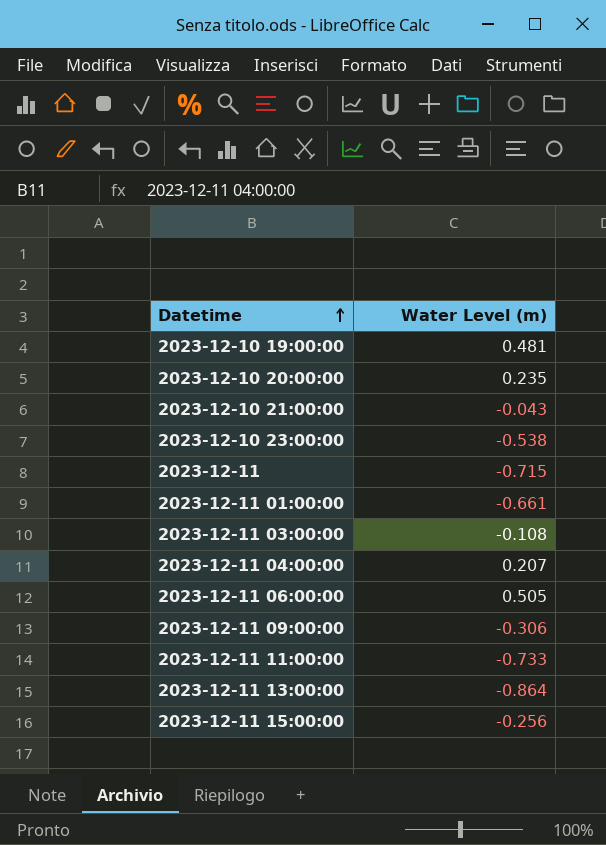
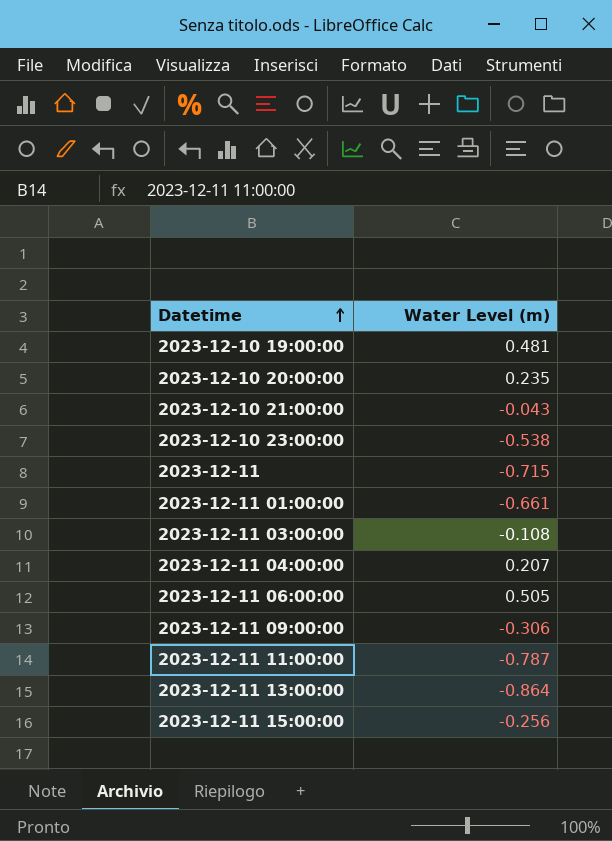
2023-12-11 11:00:00 | Water Level (m): -0.733 -> -0.787

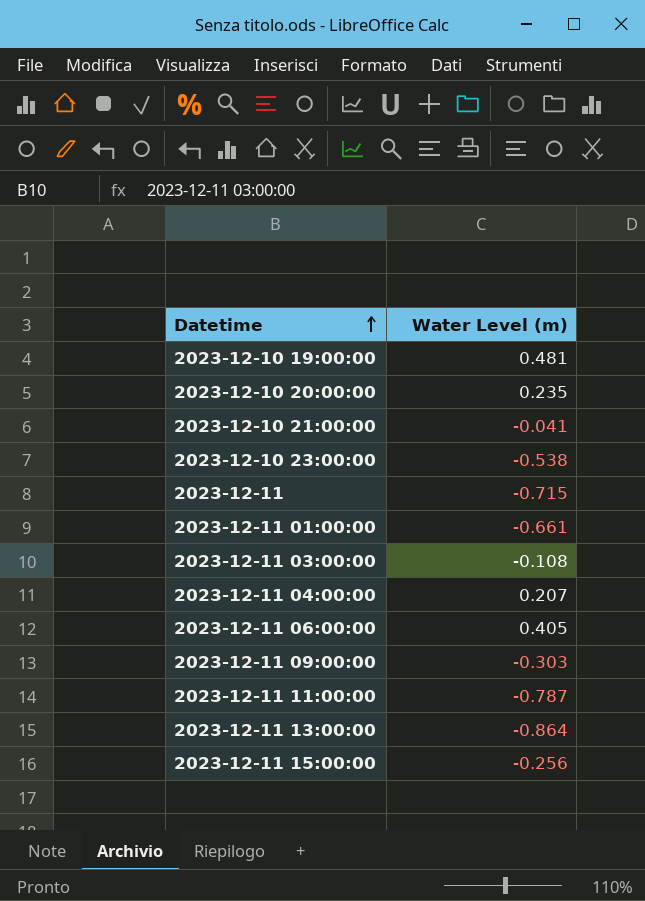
2023-12-10 21:00:00 | Water Level (m): -0.043 -> -0.041
2023-12-11 06:00:00 | Water Level (m): 0.505 -> 0.405
2023-12-11 09:00:00 | Water Level (m): -0.306 -> -0.303

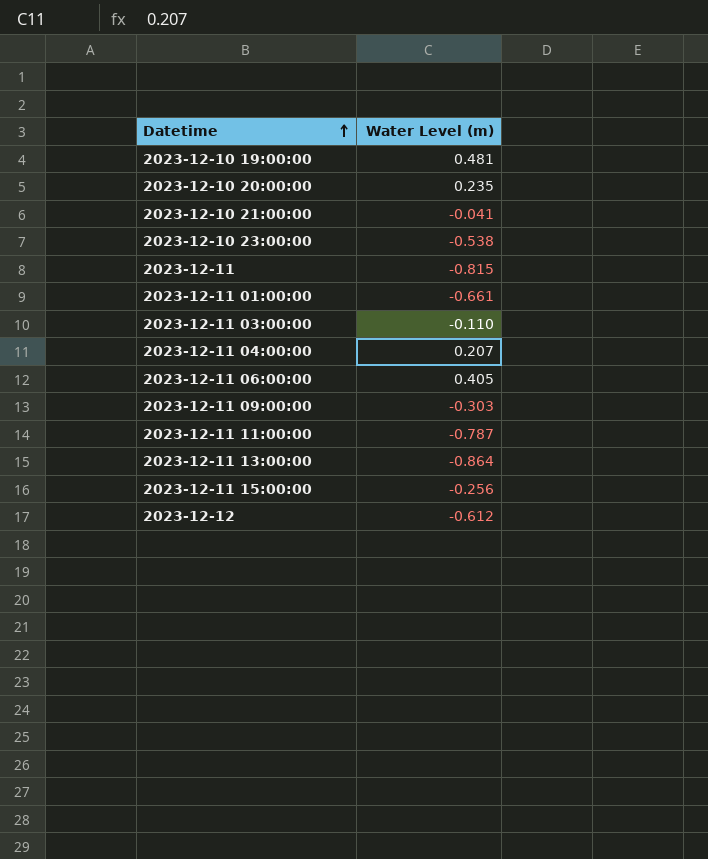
2023-12-11 | Water Level (m): -0.715 -> -0.815
2023-12-11 03:00:00 | Water Level (m): -0.108 -> -0.110
row 2023-12-12: none -> -0.612

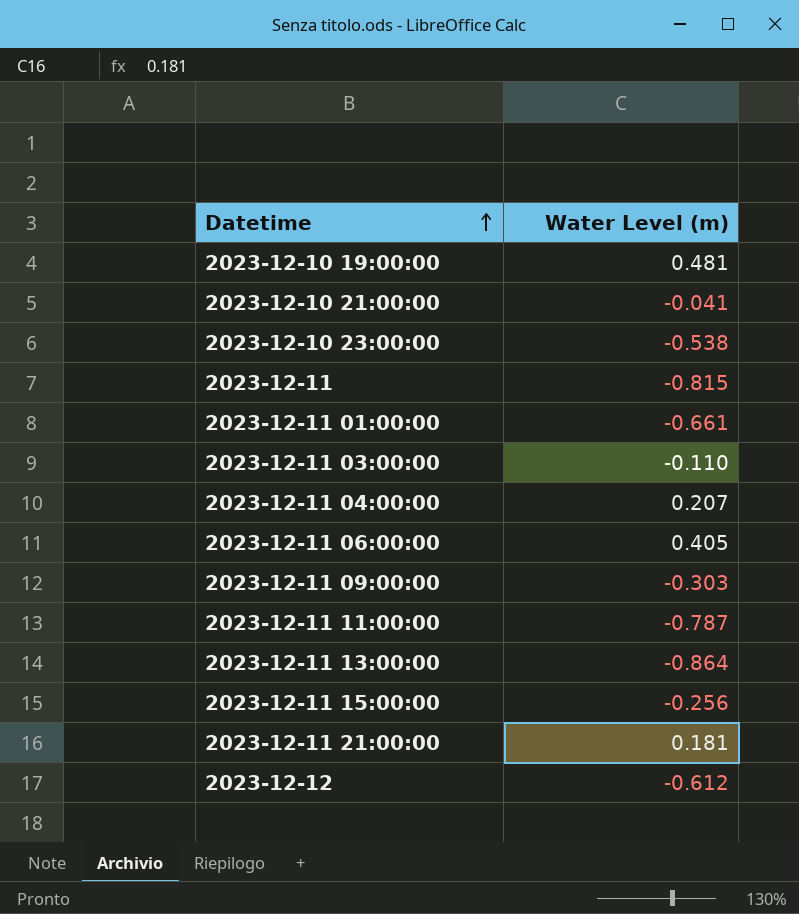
row 2023-12-10 20:00:00: 0.235 -> none
row 2023-12-11 21:00:00: none -> 0.181

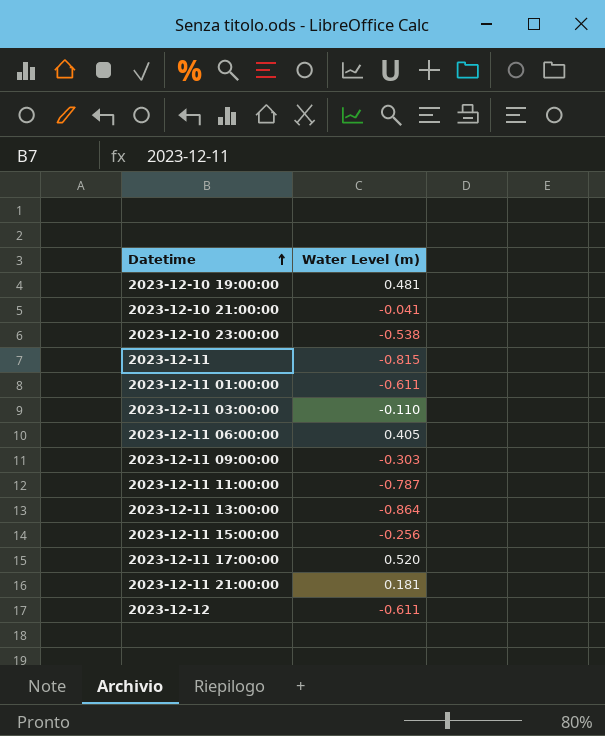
row 2023-12-11 04:00:00: 0.207 -> none
2023-12-11 01:00:00 | Water Level (m): -0.661 -> -0.611
row 2023-12-11 17:00:00: none -> 0.520
2023-12-12 | Water Level (m): -0.612 -> -0.611

